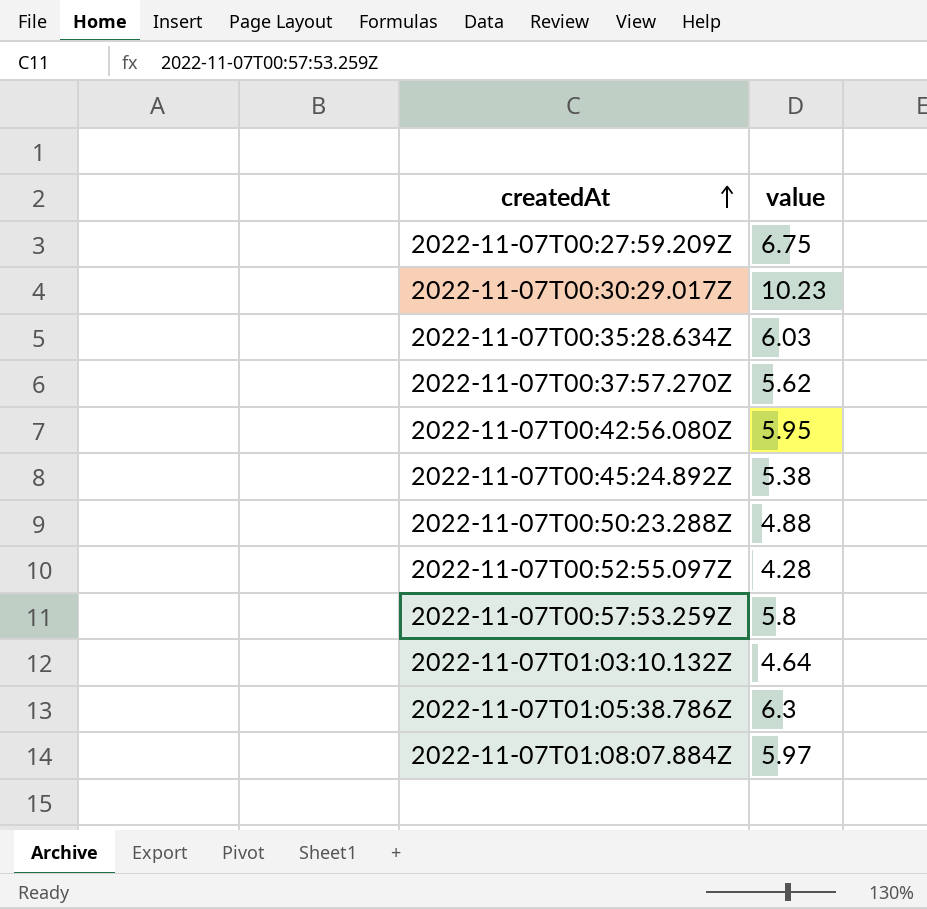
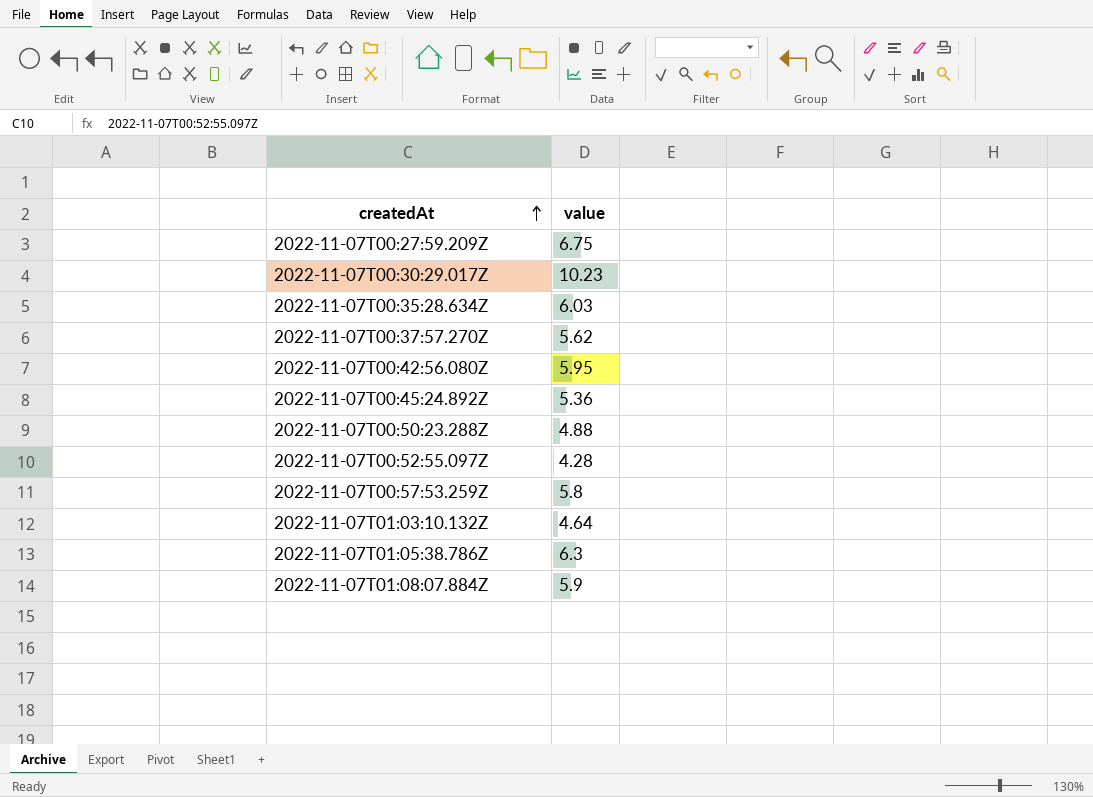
2022-11-07T00:45:24.892Z | value: 5.38 -> 5.36
2022-11-07T01:08:07.884Z | value: 5.97 -> 5.9

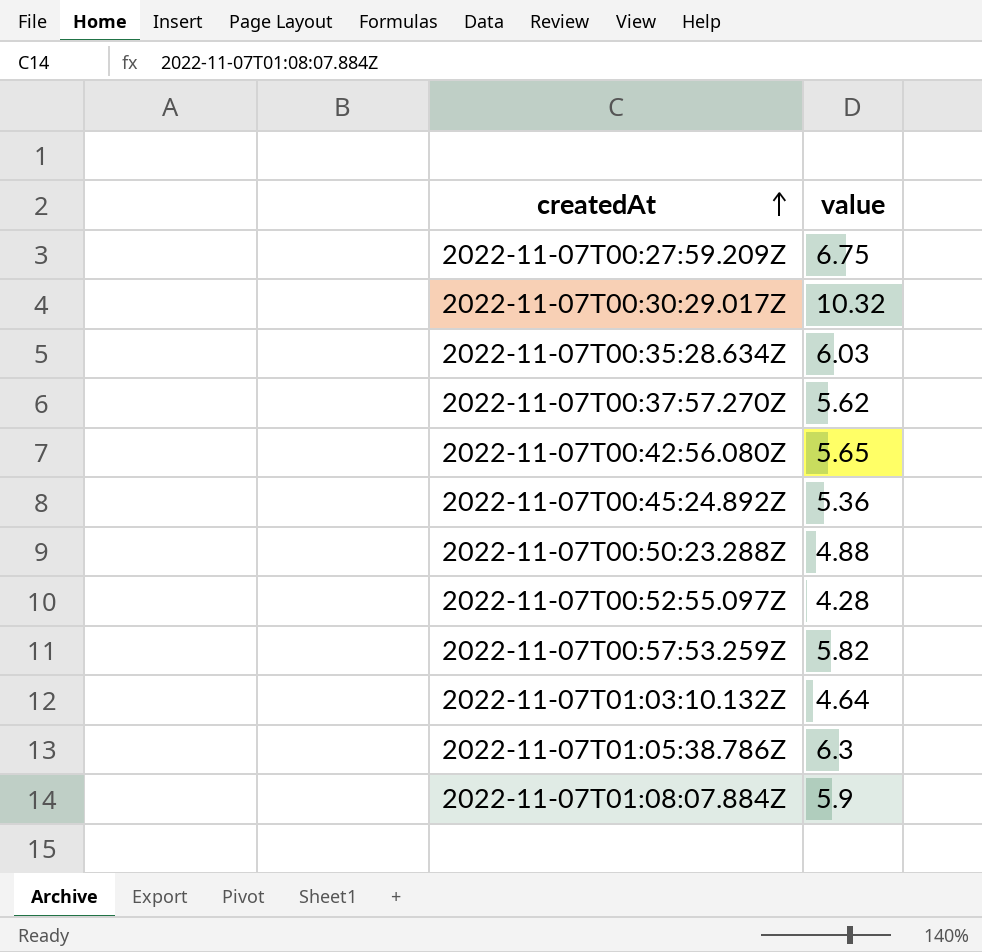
2022-11-07T00:30:29.017Z | value: 10.23 -> 10.32
2022-11-07T00:42:56.080Z | value: 5.95 -> 5.65
2022-11-07T00:57:53.259Z | value: 5.8 -> 5.82

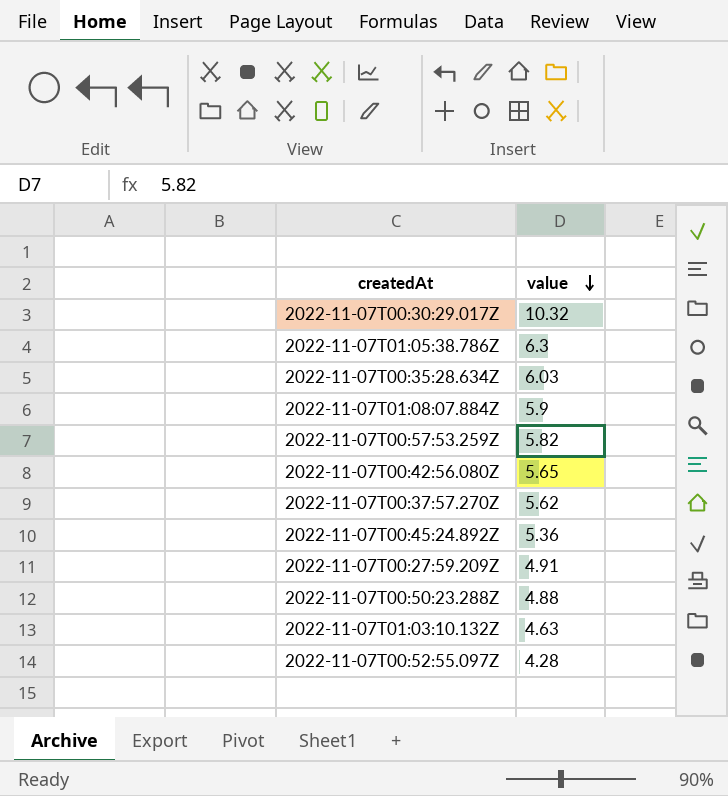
row order: createdAt ascending -> value descending
2022-11-07T00:27:59.209Z | value: 6.75 -> 4.91
2022-11-07T01:03:10.132Z | value: 4.64 -> 4.63

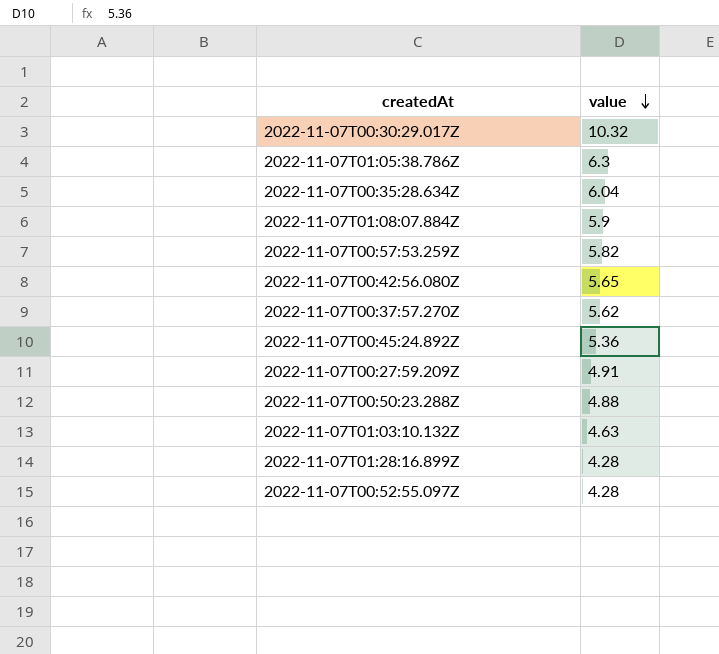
2022-11-07T00:35:28.634Z | value: 6.03 -> 6.04
row 2022-11-07T01:28:16.899Z: none -> 4.28

